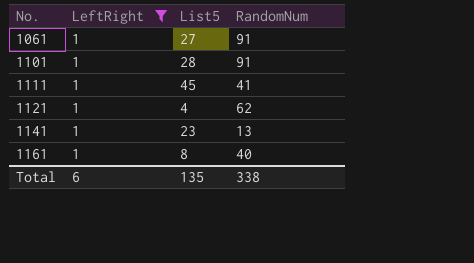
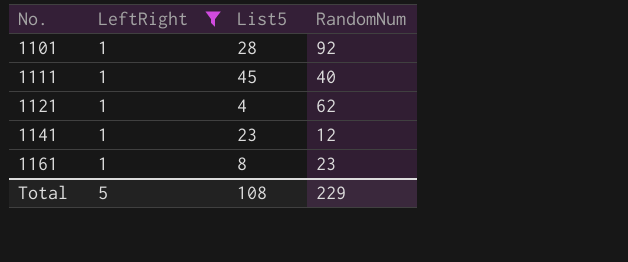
row 1061: 1 | 27 | 91 -> none
1101 | RandomNum: 91 -> 92
1111 | RandomNum: 41 -> 40
1141 | RandomNum: 13 -> 12
1161 | RandomNum: 40 -> 23
Total | LeftRight: 6 -> 5
Total | List5: 135 -> 108
Total | RandomNum: 338 -> 229

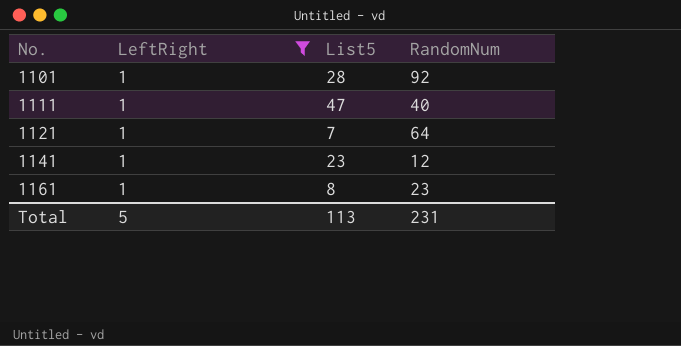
1111 | List5: 45 -> 47
1121 | List5: 4 -> 7
1121 | RandomNum: 62 -> 64
Total | List5: 108 -> 113
Total | RandomNum: 229 -> 231

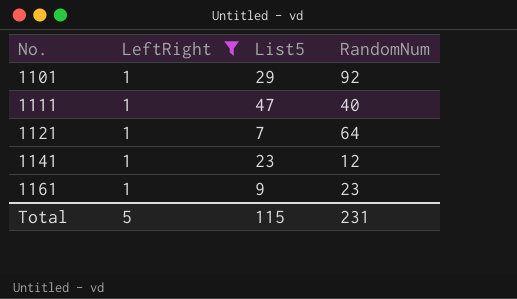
1101 | List5: 28 -> 29
1161 | List5: 8 -> 9
Total | List5: 113 -> 115

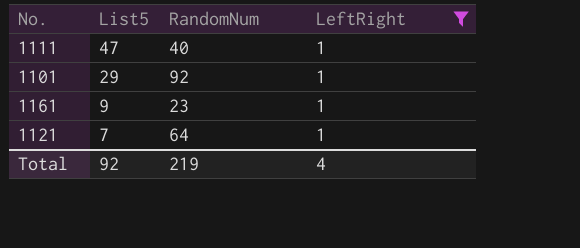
row order: No. ascending -> List5 descending
column LeftRight | position: 2 -> 4
row 1141: 1 | 23 | 12 -> none
Total | List5: 115 -> 92
Total | RandomNum: 231 -> 219
Total | LeftRight: 5 -> 4

